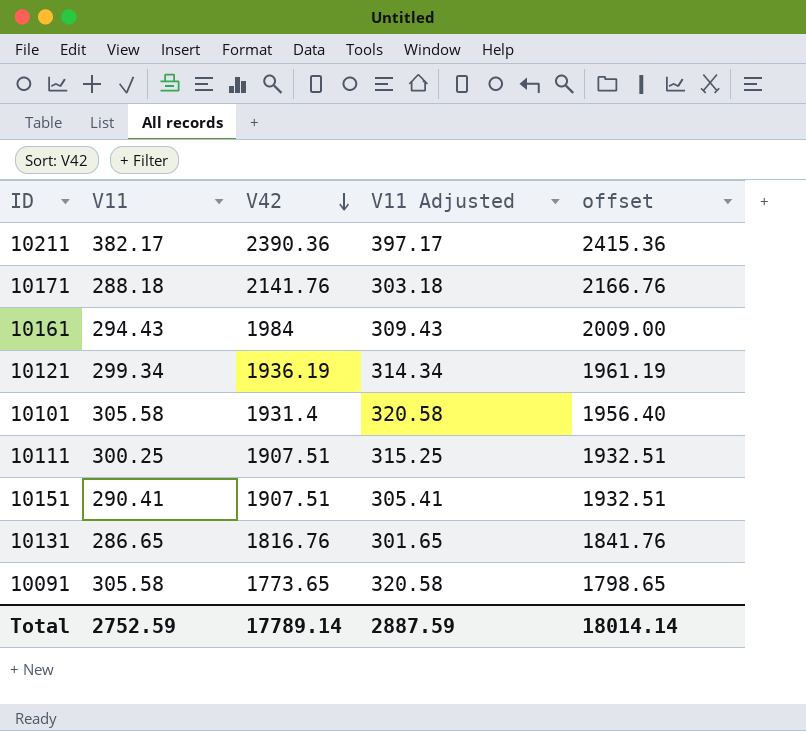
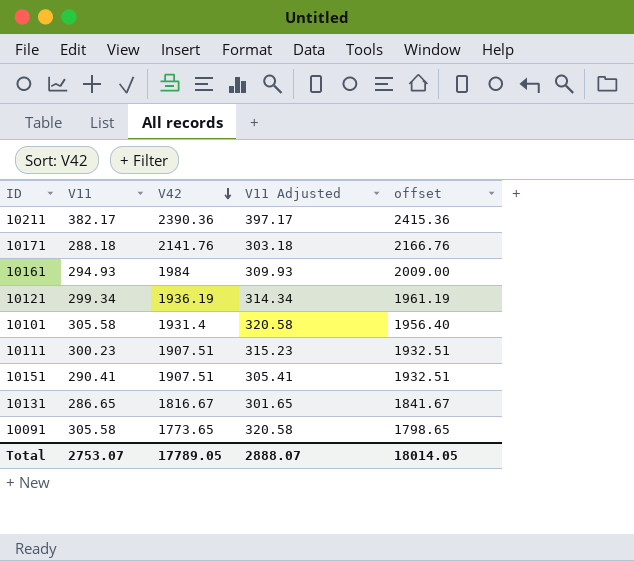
10161 | V11: 294.43 -> 294.93
10161 | V11 Adjusted: 309.43 -> 309.93
10111 | V11: 300.25 -> 300.23
10111 | V11 Adjusted: 315.25 -> 315.23
10131 | V42: 1816.76 -> 1816.67
10131 | offset: 1841.76 -> 1841.67
Total | V11: 2752.59 -> 2753.07
Total | V42: 17789.14 -> 17789.05
Total | V11 Adjusted: 2887.59 -> 2888.07
Total | offset: 18014.14 -> 18014.05

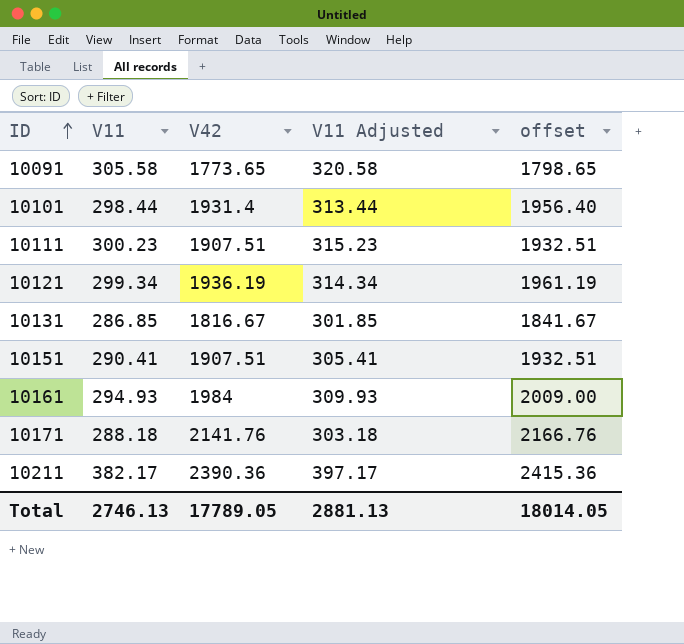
row order: V42 descending -> ID ascending
10101 | V11: 305.58 -> 298.44
10101 | V11 Adjusted: 320.58 -> 313.44
10131 | V11: 286.65 -> 286.85
10131 | V11 Adjusted: 301.65 -> 301.85
Total | V11: 2753.07 -> 2746.13
Total | V11 Adjusted: 2888.07 -> 2881.13

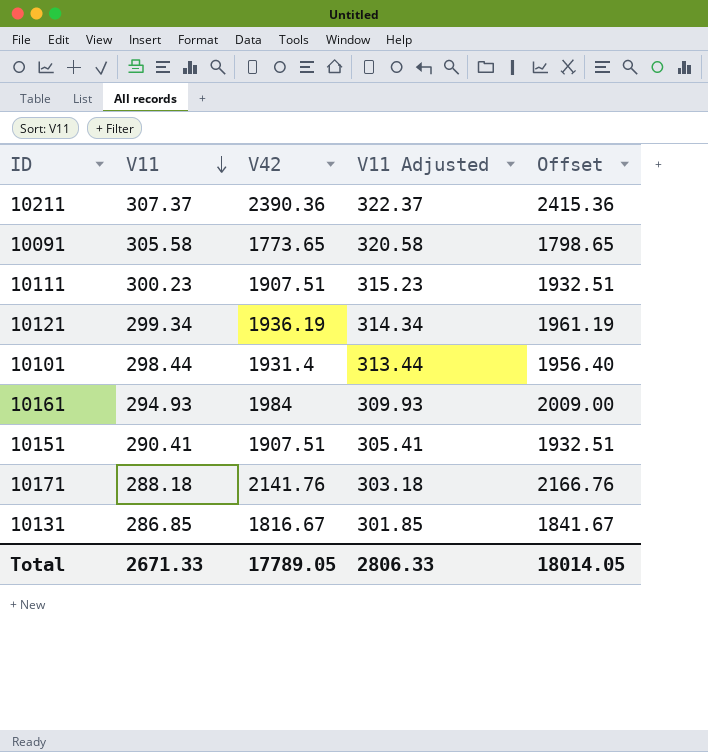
row order: ID ascending -> V11 descending
column name: offset -> Offset
10211 | V11: 382.17 -> 307.37
10211 | V11 Adjusted: 397.17 -> 322.37
Total | V11: 2746.13 -> 2671.33
Total | V11 Adjusted: 2881.13 -> 2806.33

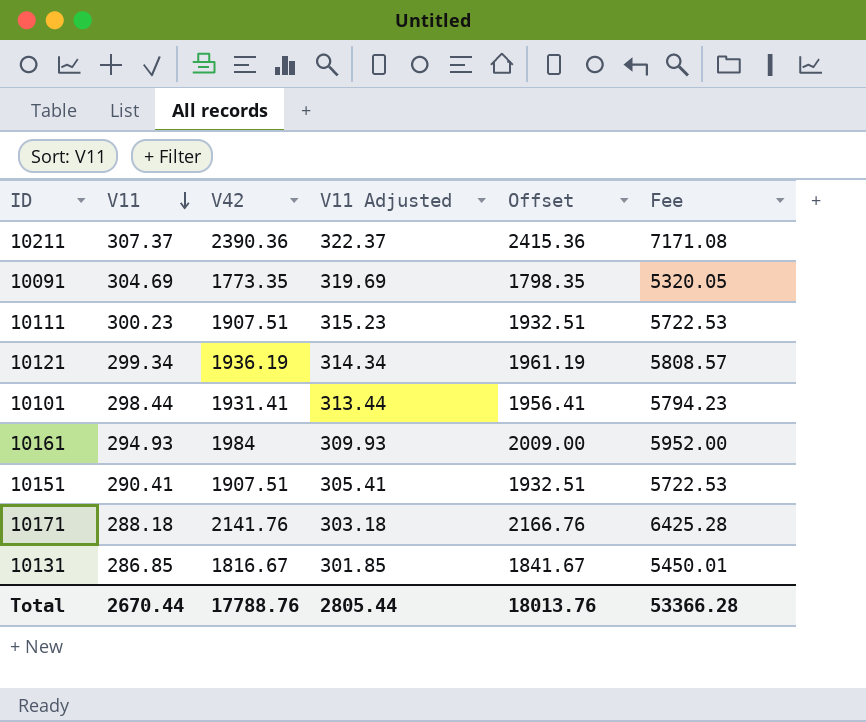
column Fee | formula: none -> [V42] * 3
10091 | V11: 305.58 -> 304.69
10091 | V42: 1773.65 -> 1773.35
10091 | V11 Adjusted: 320.58 -> 319.69
10091 | Offset: 1798.65 -> 1798.35
10101 | V42: 1931.4 -> 1931.41
10101 | Offset: 1956.40 -> 1956.41
Total | V11: 2671.33 -> 2670.44
Total | V42: 17789.05 -> 17788.76
Total | V11 Adjusted: 2806.33 -> 2805.44
Total | Offset: 18014.05 -> 18013.76

